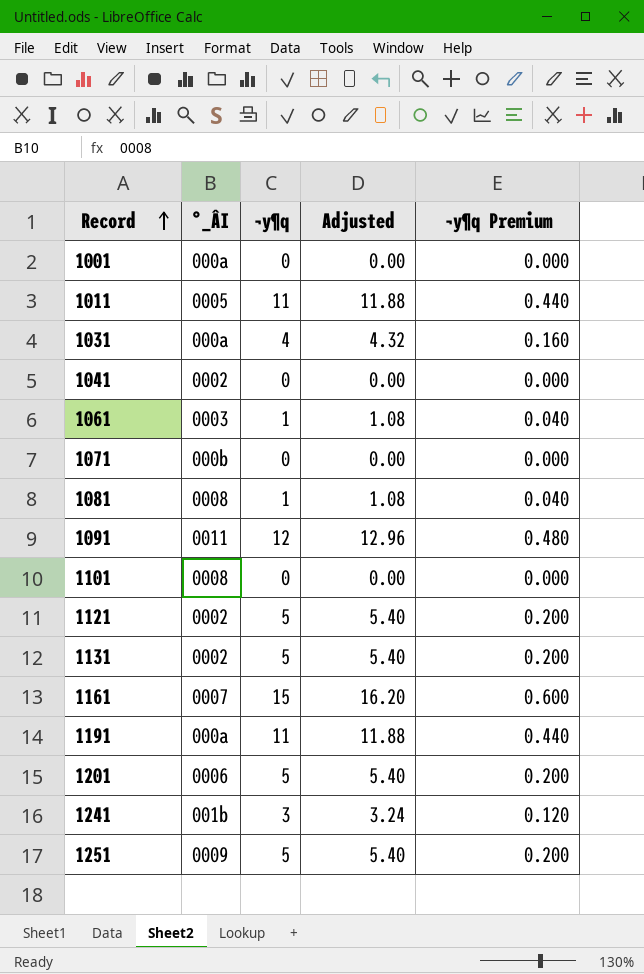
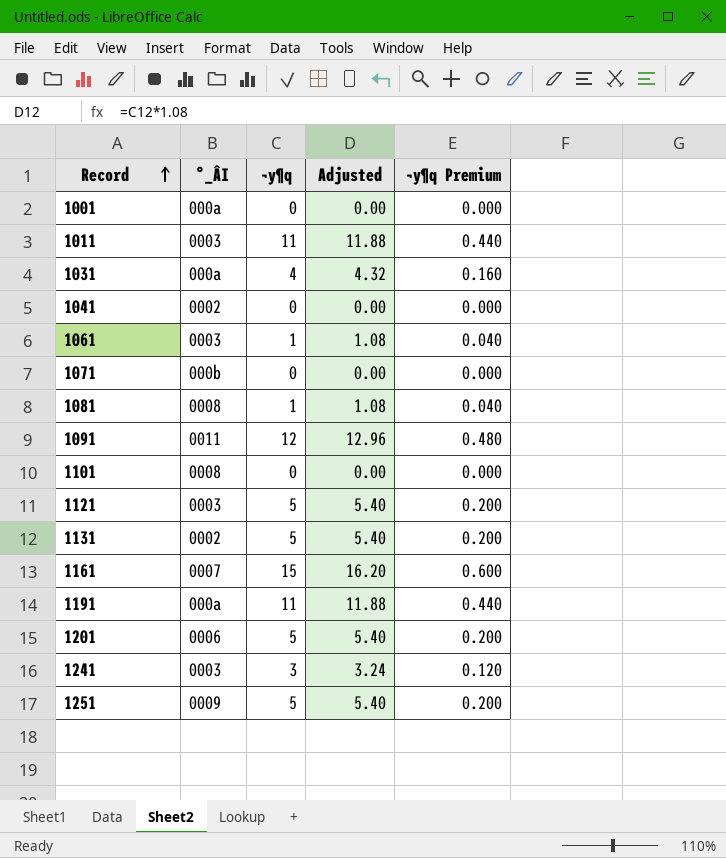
1011 | °_ÂI: 0005 -> 0003
1121 | °_ÂI: 0002 -> 0003
1241 | °_ÂI: 001b -> 0003

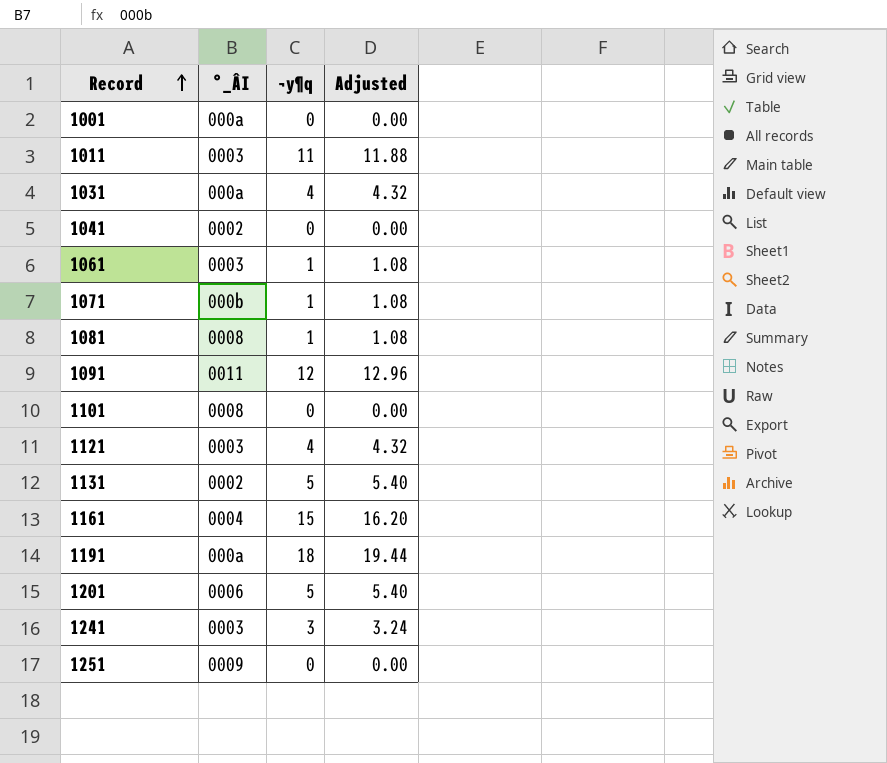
column ¬y¶q Premium | formula: [¬y¶q] * 0.04 -> none
1071 | ¬y¶q: 0 -> 1
1071 | Adjusted: 0.00 -> 1.08
1121 | ¬y¶q: 5 -> 4
1121 | Adjusted: 5.40 -> 4.32
1161 | °_ÂI: 0007 -> 0004
1191 | ¬y¶q: 11 -> 18
1191 | Adjusted: 11.88 -> 19.44
1251 | ¬y¶q: 5 -> 0
1251 | Adjusted: 5.40 -> 0.00

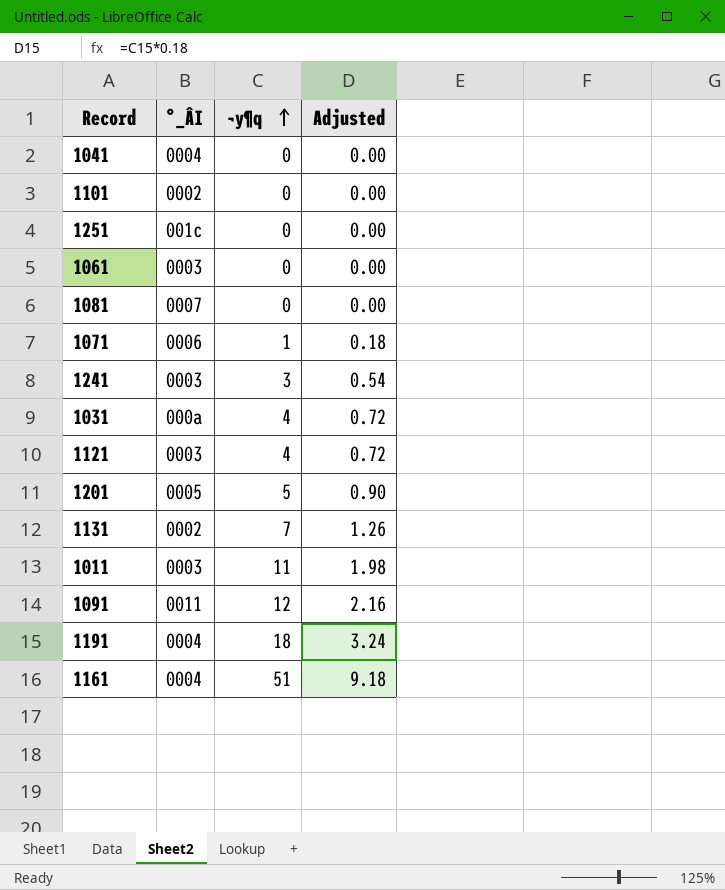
row order: Record ascending -> ¬y¶q ascending
column Adjusted | formula: [¬y¶q] * 1.08 -> [¬y¶q] * 0.18
row 1001: 000a | 0 | 0.00 -> none
1041 | °_ÂI: 0002 -> 0004
1101 | °_ÂI: 0008 -> 0002
1251 | °_ÂI: 0009 -> 001c
1061 | ¬y¶q: 1 -> 0
1081 | °_ÂI: 0008 -> 0007
1081 | ¬y¶q: 1 -> 0
1071 | °_ÂI: 000b -> 0006
1201 | °_ÂI: 0006 -> 0005
1131 | ¬y¶q: 5 -> 7
1191 | °_ÂI: 000a -> 0004
1161 | ¬y¶q: 15 -> 51

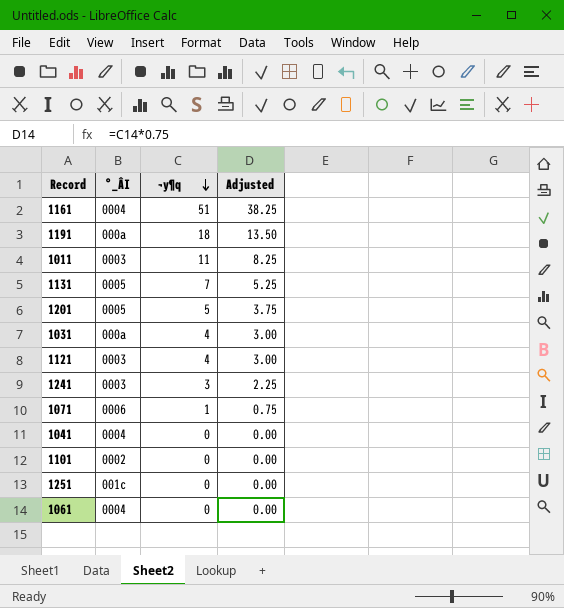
row order: ¬y¶q ascending -> ¬y¶q descending
column Adjusted | formula: [¬y¶q] * 0.18 -> [¬y¶q] * 0.75
row 1081: 0007 | 0 | 0.00 -> none
row 1091: 0011 | 12 | 2.16 -> none
1191 | °_ÂI: 0004 -> 000a
1131 | °_ÂI: 0002 -> 0005
1061 | °_ÂI: 0003 -> 0004

